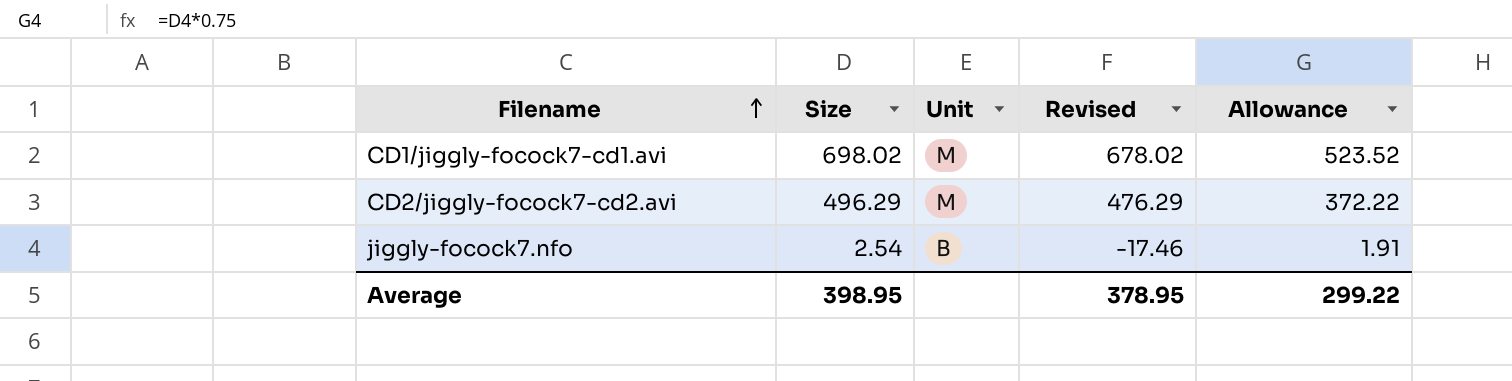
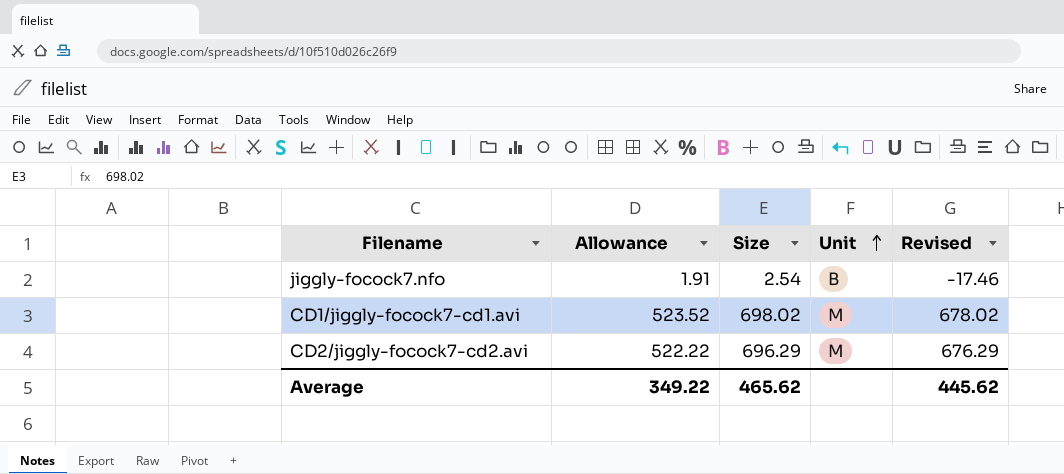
row order: Filename ascending -> Unit ascending
column Allowance | position: 5 -> 2
CD2/jiggly-focock7-cd2.avi | Allowance: 372.22 -> 522.22
CD2/jiggly-focock7-cd2.avi | Size: 496.29 -> 696.29
CD2/jiggly-focock7-cd2.avi | Revised: 476.29 -> 676.29
Average | Allowance: 299.22 -> 349.22
Average | Size: 398.95 -> 465.62
Average | Revised: 378.95 -> 445.62

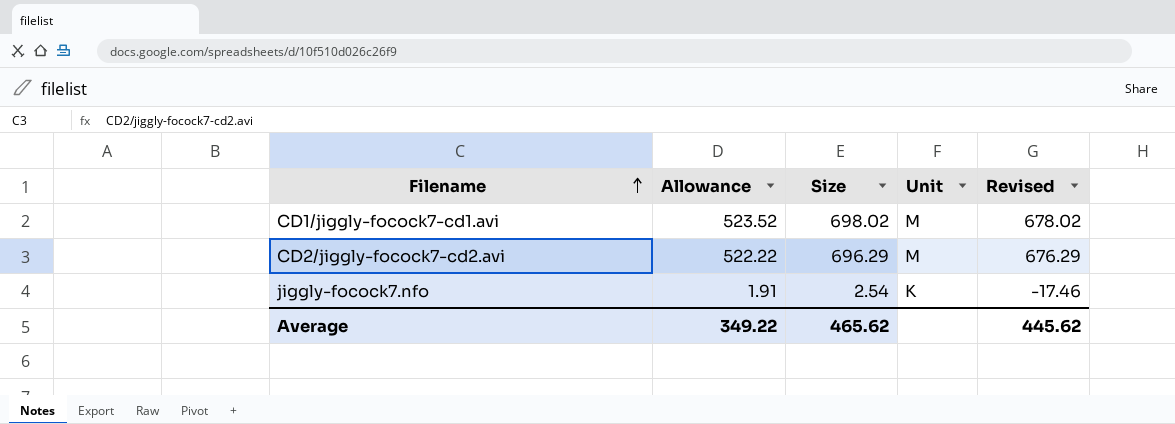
row order: Unit ascending -> Filename ascending
jiggly-focock7.nfo | Unit: B -> K

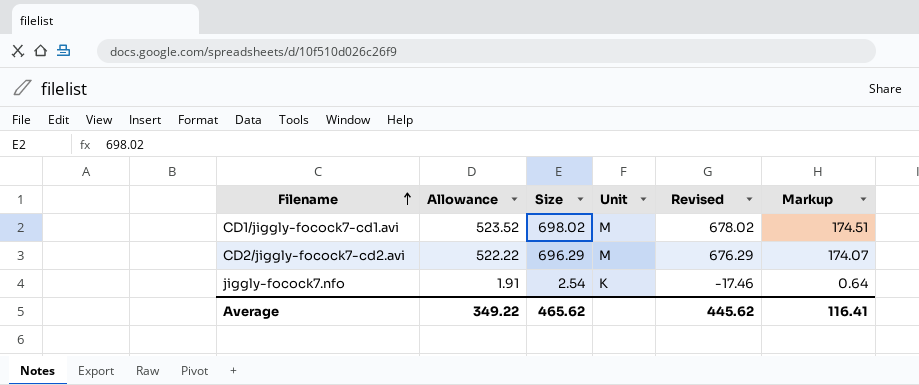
column Markup | formula: none -> [Size] * 0.25

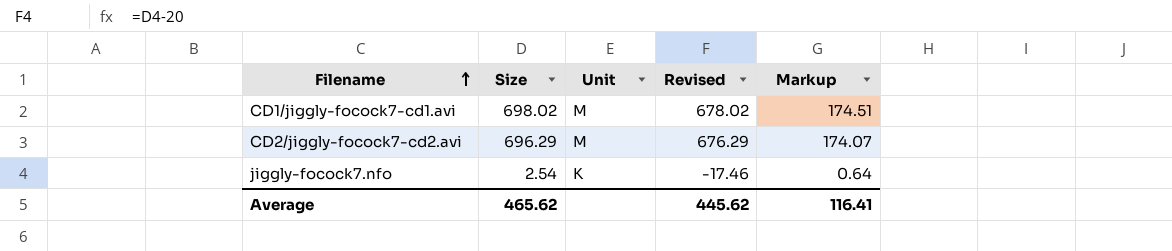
column Allowance | formula: [Size] * 0.75 -> none

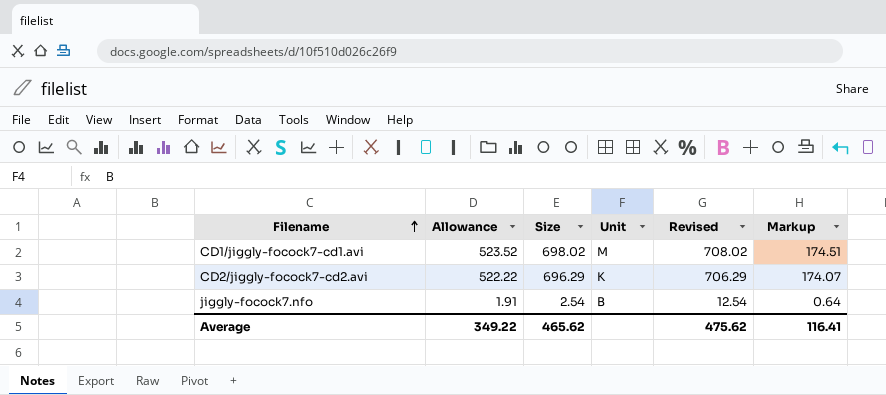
column Allowance | formula: none -> [Size] * 0.75
column Revised | formula: [Size] - 20 -> [Size] + 10
CD2/jiggly-focock7-cd2.avi | Unit: M -> K
jiggly-focock7.nfo | Unit: K -> B
Average | Revised: 445.62 -> 475.62

